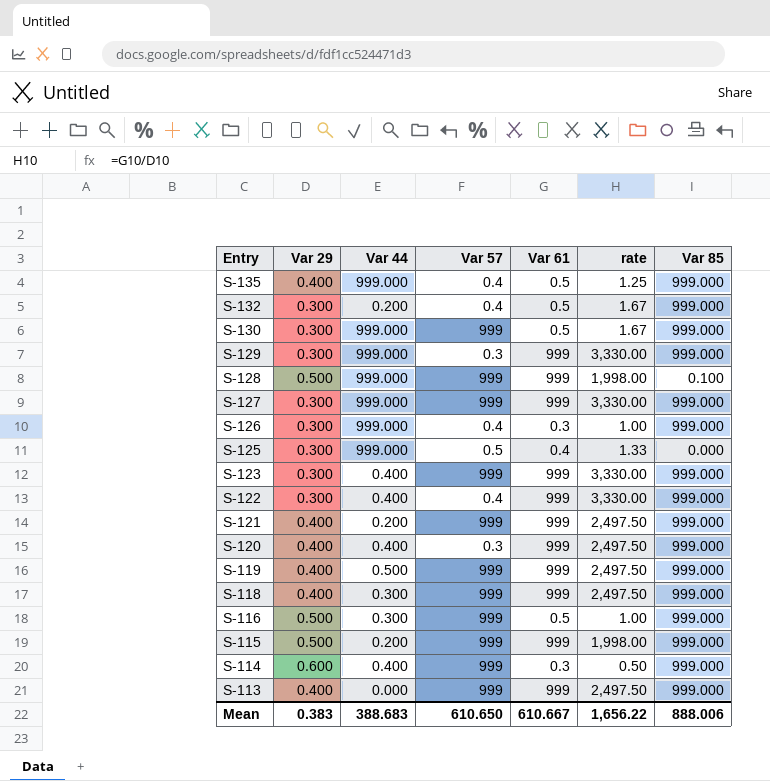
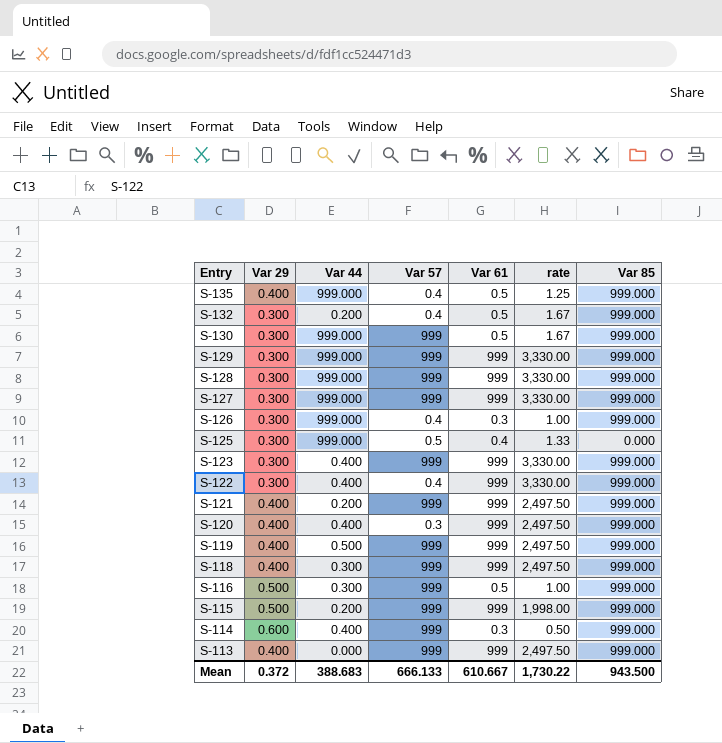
S-129 | Var 57: 0.3 -> 999
S-128 | Var 29: 0.500 -> 0.300
S-128 | rate: 1,998.00 -> 3,330.00
S-128 | Var 85: 0.100 -> 999.000
Mean | Var 29: 0.383 -> 0.372
Mean | Var 57: 610.650 -> 666.133
Mean | rate: 1,656.22 -> 1,730.22
Mean | Var 85: 888.006 -> 943.500

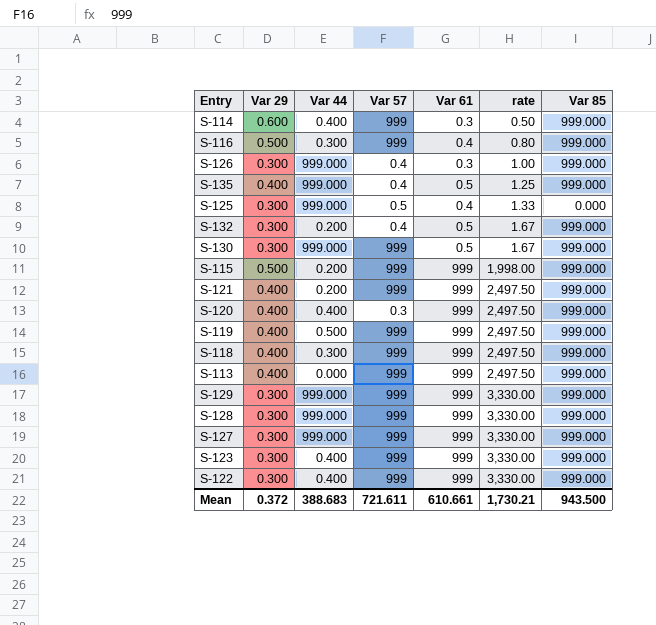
row order: Entry descending -> rate ascending
S-116 | Var 61: 0.5 -> 0.4
S-116 | rate: 1.00 -> 0.80
S-122 | Var 57: 0.4 -> 999
Mean | Var 57: 666.133 -> 721.611
Mean | Var 61: 610.667 -> 610.661
Mean | rate: 1,730.22 -> 1,730.21

